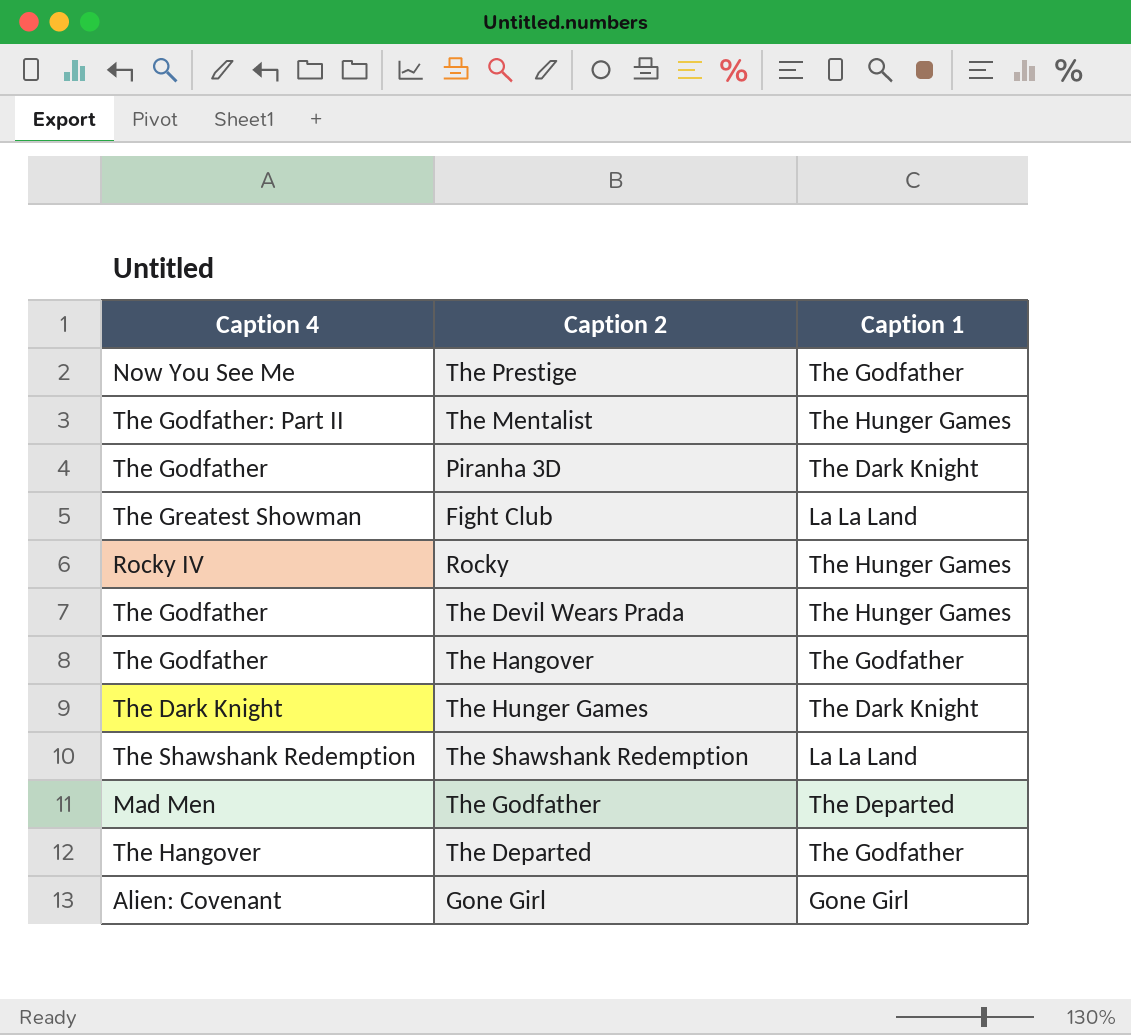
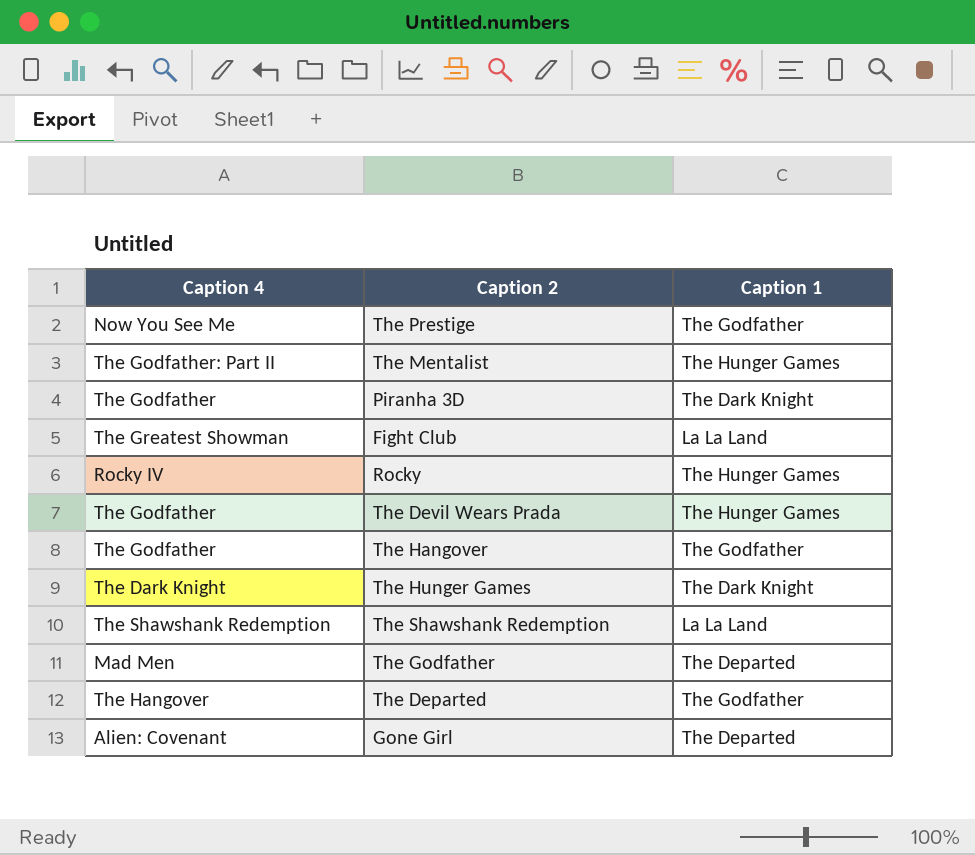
Gone Girl | Caption 1: Gone Girl -> The Departed

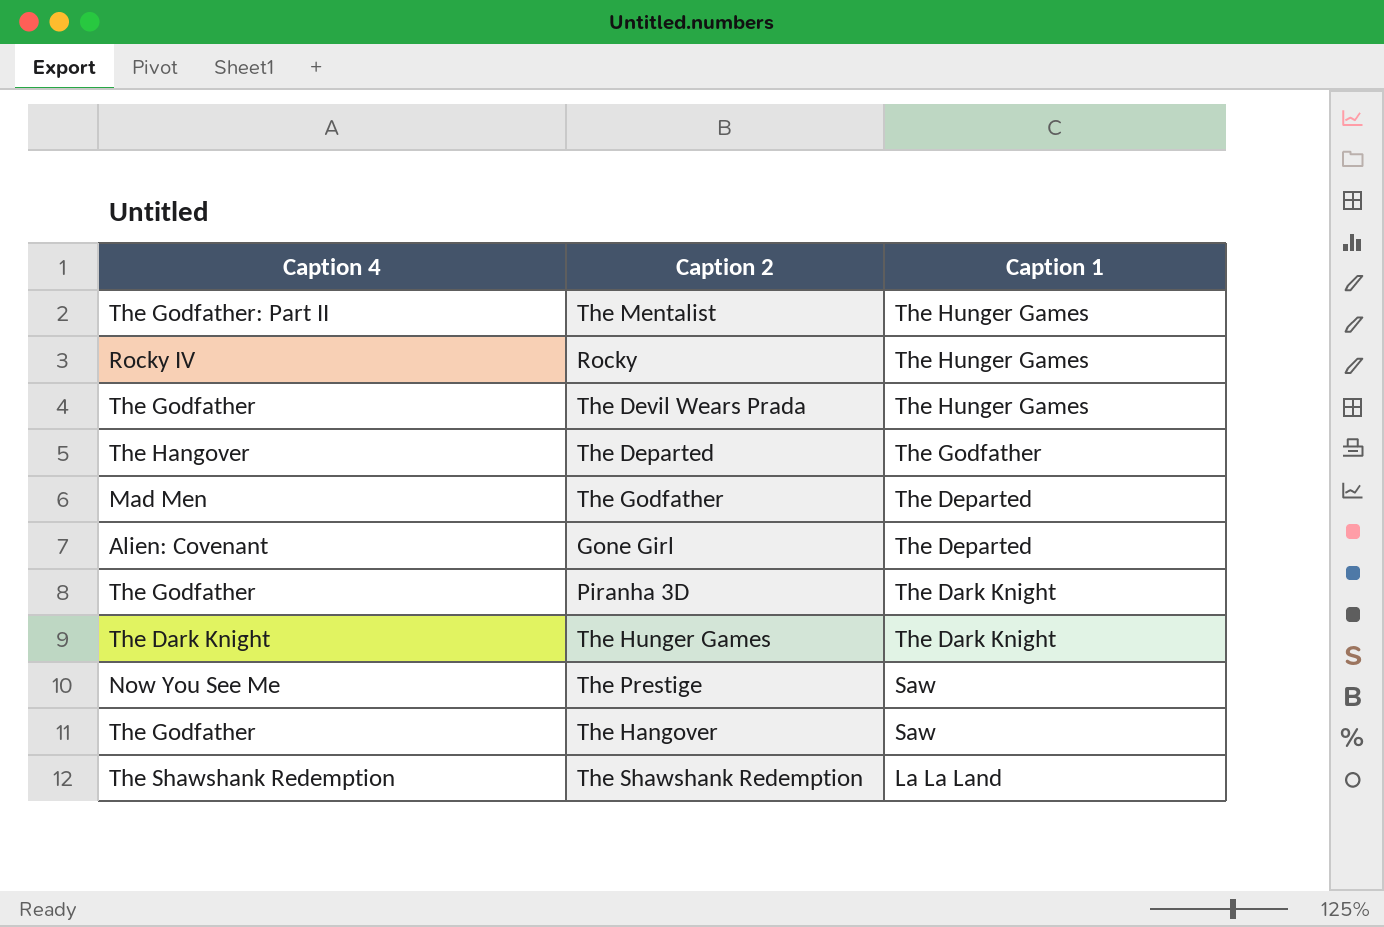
row order: none -> Caption 1 descending
row Fight Club: The Greatest Showman | La La Land -> none
The Prestige | Caption 1: The Godfather -> Saw
The Hangover | Caption 1: The Godfather -> Saw

